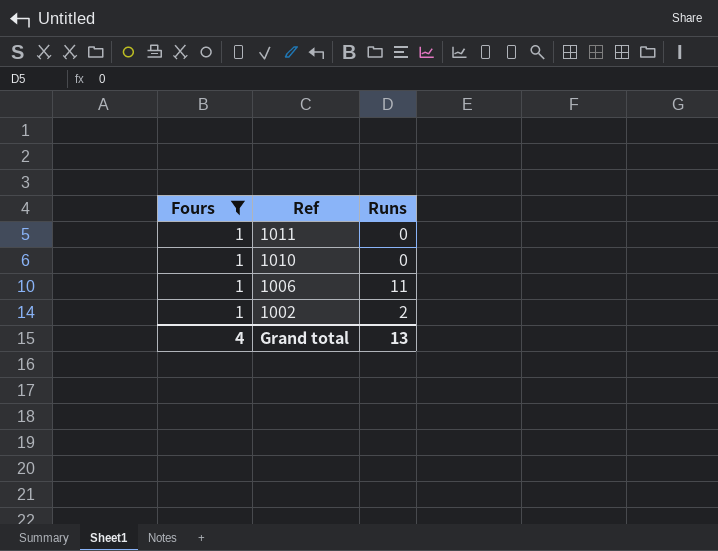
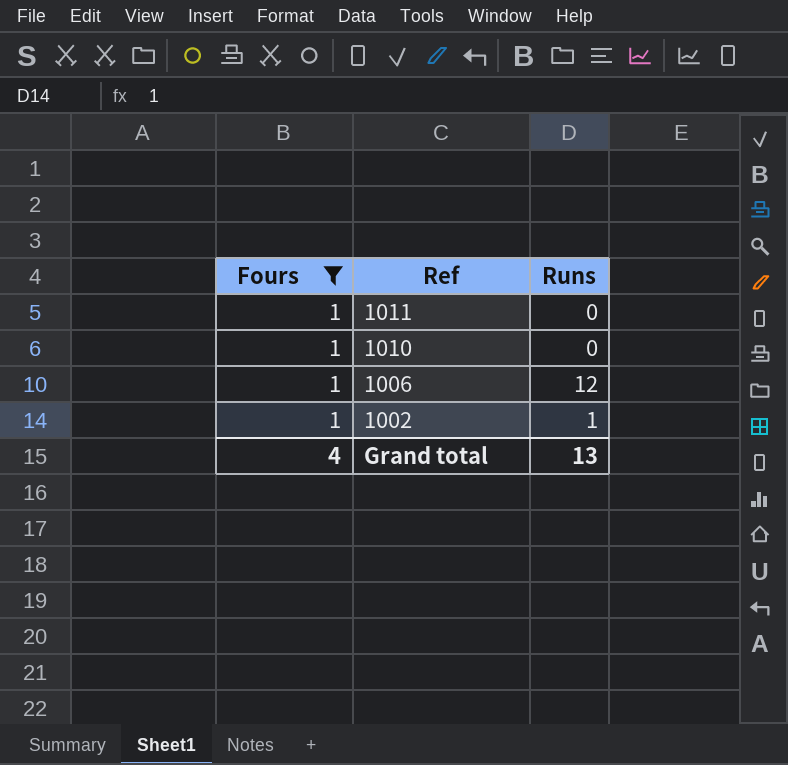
1006 | Runs: 11 -> 12
1002 | Runs: 2 -> 1

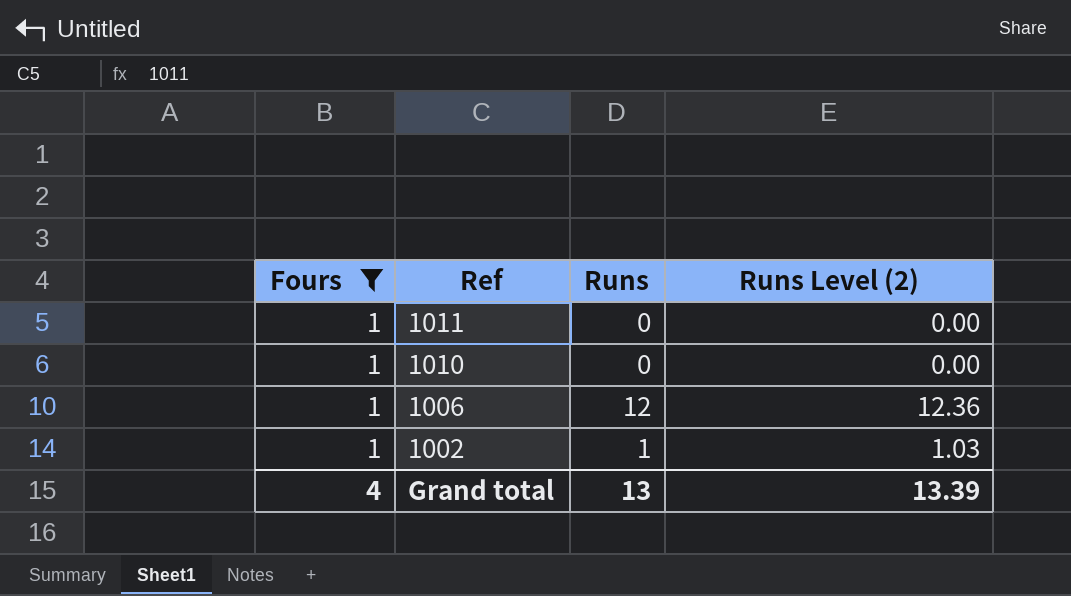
column Runs Level (2) | formula: none -> [Runs] * 1.03

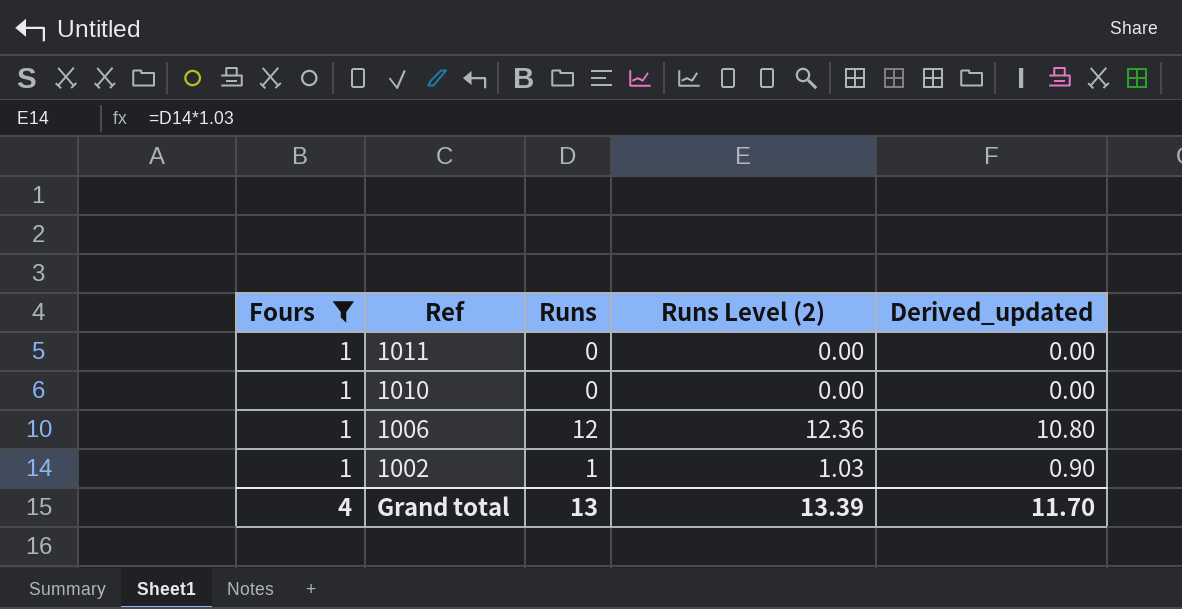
column Derived_updated | formula: none -> [Runs] * 0.9

